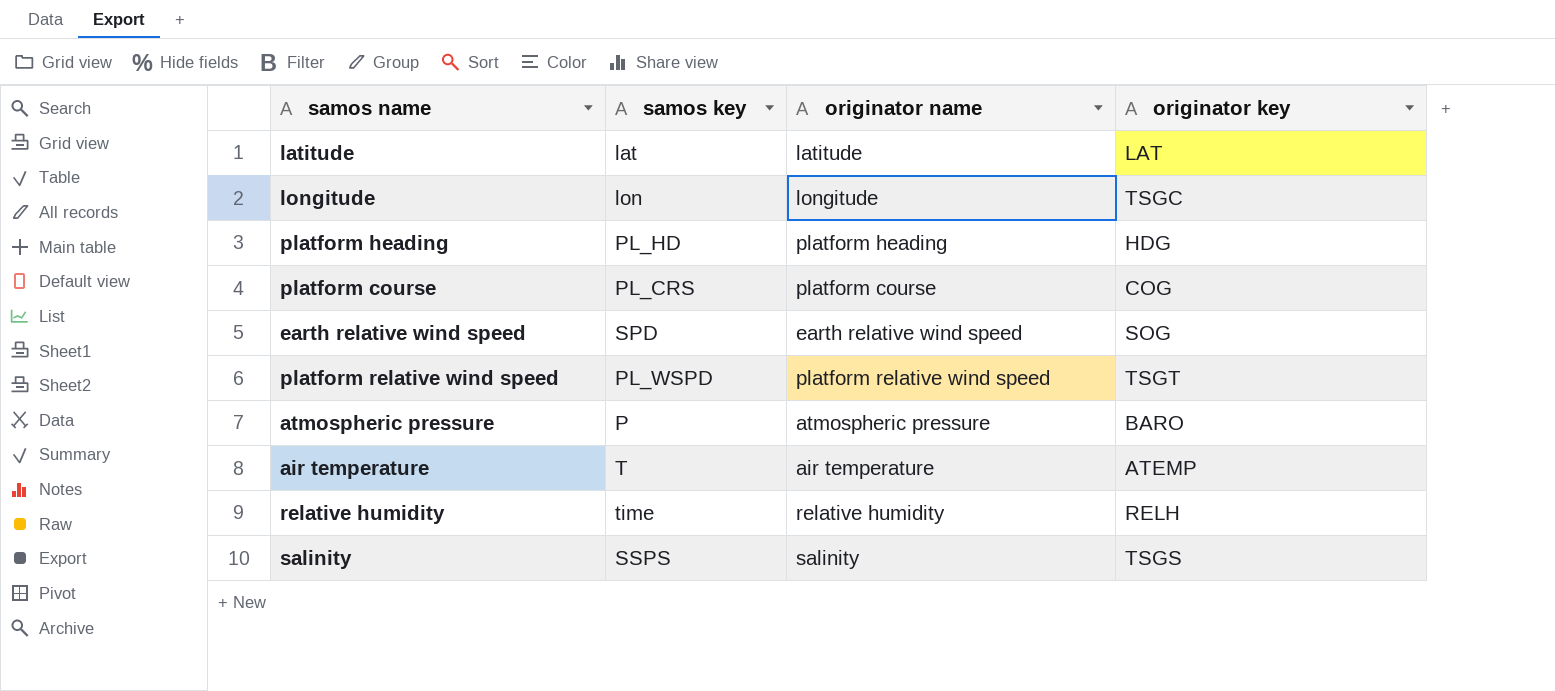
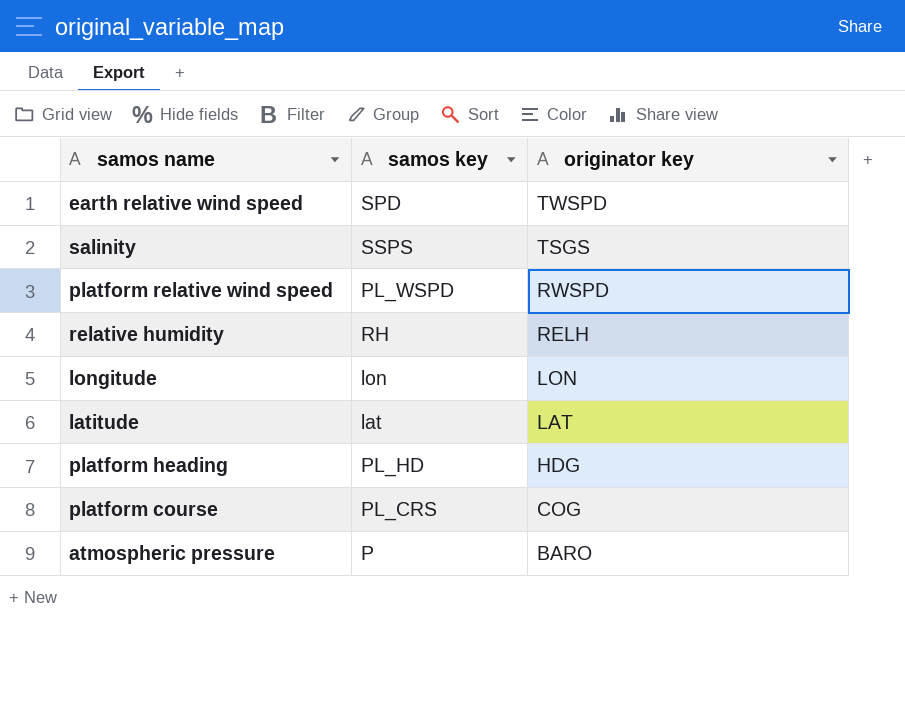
row order: none -> originator key descending
column originator name | position: 3 -> none
row air temperature: T | air temperature | ATEMP -> none
earth relative wind speed | originator key: SOG -> TWSPD
platform relative wind speed | originator key: TSGT -> RWSPD
relative humidity | samos key: time -> RH
longitude | originator key: TSGC -> LON

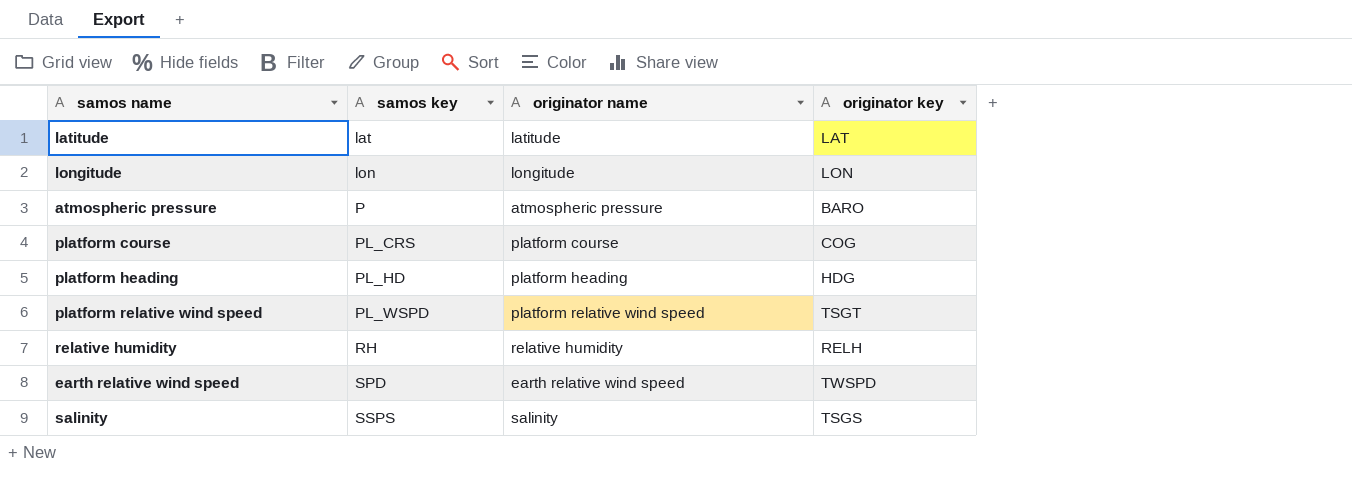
row order: originator key descending -> samos key ascending
column originator name | position: none -> 3
platform relative wind speed | originator key: RWSPD -> TSGT

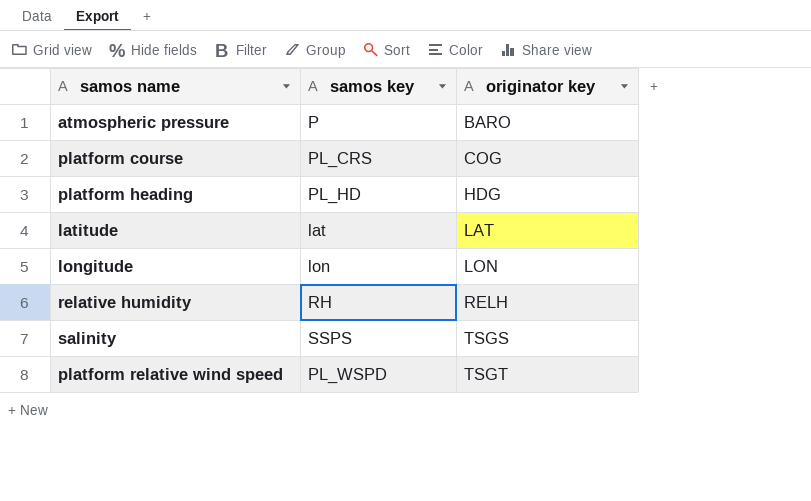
row order: samos key ascending -> originator key ascending
column originator name | position: 3 -> none
row earth relative wind speed: SPD | earth relative wind speed | TWSPD -> none

